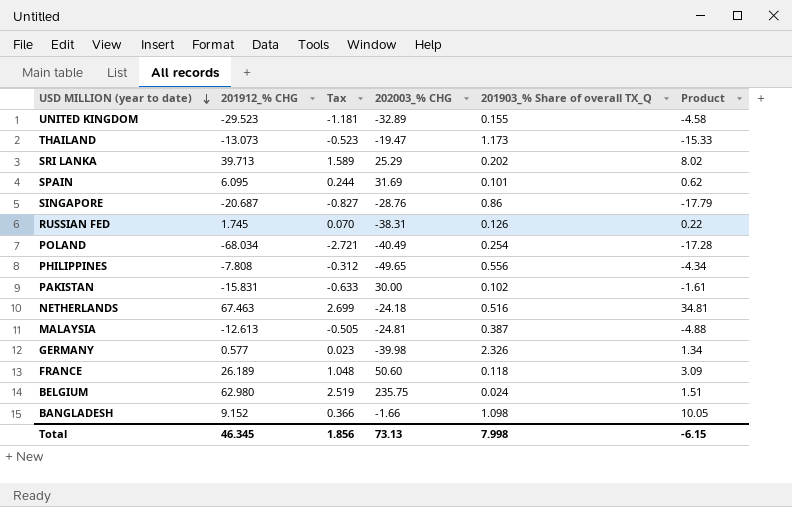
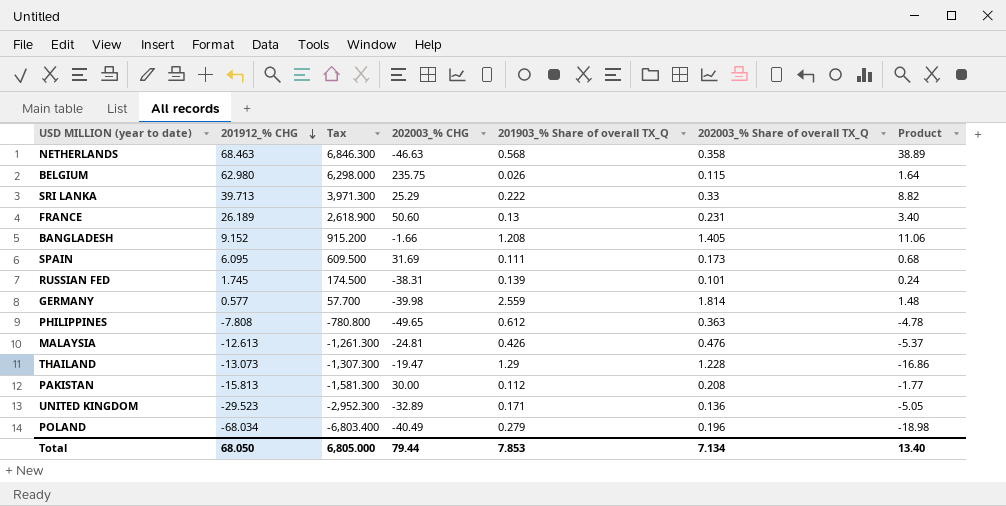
row order: USD MILLION (year to date) descending -> 201912_% CHG descending
column Tax | formula: [201912_% CHG] * 0.04 -> [201912_% CHG] * 100
column 202003_% Share of overall TX_Q | position: none -> 6
row SINGAPORE: -20.687 | -0.827 | -28.76 | 0.86 | -17.79 -> none
NETHERLANDS | 201912_% CHG: 67.463 -> 68.463
NETHERLANDS | 202003_% CHG: -24.18 -> -46.63
NETHERLANDS | 201903_% Share of overall TX_Q: 0.516 -> 0.568
NETHERLANDS | Product: 34.81 -> 38.89
BELGIUM | 201903_% Share of overall TX_Q: 0.024 -> 0.026
BELGIUM | Product: 1.51 -> 1.64
SRI LANKA | 201903_% Share of overall TX_Q: 0.202 -> 0.222
SRI LANKA | Product: 8.02 -> 8.82
FRANCE | 201903_% Share of overall TX_Q: 0.118 -> 0.13
FRANCE | Product: 3.09 -> 3.40
BANGLADESH | 201903_% Share of overall TX_Q: 1.098 -> 1.208
BANGLADESH | Product: 10.05 -> 11.06
SPAIN | 201903_% Share of overall TX_Q: 0.101 -> 0.111
SPAIN | Product: 0.62 -> 0.68
RUSSIAN FED | 201903_% Share of overall TX_Q: 0.126 -> 0.139
RUSSIAN FED | Product: 0.22 -> 0.24
GERMANY | 201903_% Share of overall TX_Q: 2.326 -> 2.559
GERMANY | Product: 1.34 -> 1.48
PHILIPPINES | 201903_% Share of overall TX_Q: 0.556 -> 0.612
PHILIPPINES | Product: -4.34 -> -4.78
MALAYSIA | 201903_% Share of overall TX_Q: 0.387 -> 0.426
MALAYSIA | Product: -4.88 -> -5.37
THAILAND | 201903_% Share of overall TX_Q: 1.173 -> 1.29
THAILAND | Product: -15.33 -> -16.86
PAKISTAN | 201912_% CHG: -15.831 -> -15.813
PAKISTAN | 201903_% Share of overall TX_Q: 0.102 -> 0.112
PAKISTAN | Product: -1.61 -> -1.77
UNITED KINGDOM | 201903_% Share of overall TX_Q: 0.155 -> 0.171
UNITED KINGDOM | Product: -4.58 -> -5.05
POLAND | 201903_% Share of overall TX_Q: 0.254 -> 0.279
POLAND | Product: -17.28 -> -18.98
Total | 201912_% CHG: 46.345 -> 68.050
Total | Tax: 1.856 -> 6,805.000
Total | 202003_% CHG: 73.13 -> 79.44
Total | 201903_% Share of overall TX_Q: 7.998 -> 7.853
Total | Product: -6.15 -> 13.40

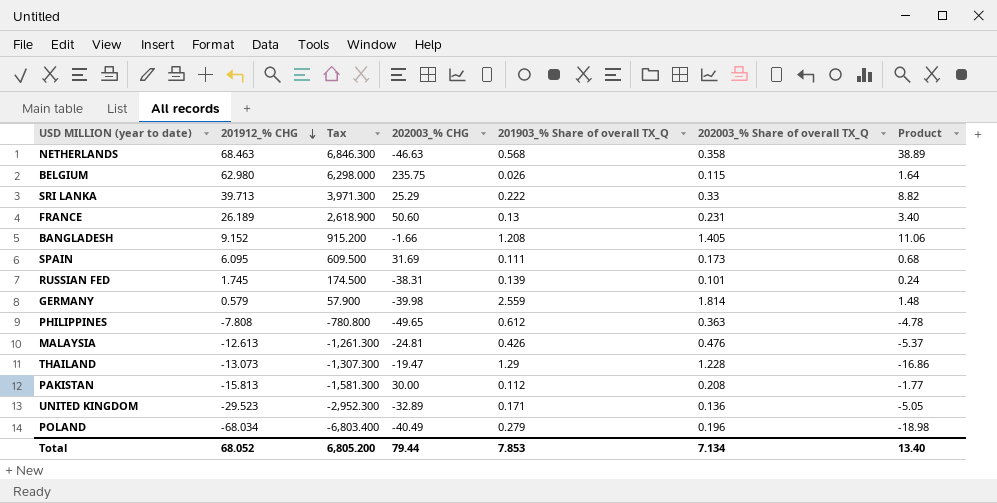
GERMANY | 201912_% CHG: 0.577 -> 0.579
GERMANY | Tax: 57.700 -> 57.900
Total | 201912_% CHG: 68.050 -> 68.052
Total | Tax: 6,805.000 -> 6,805.200

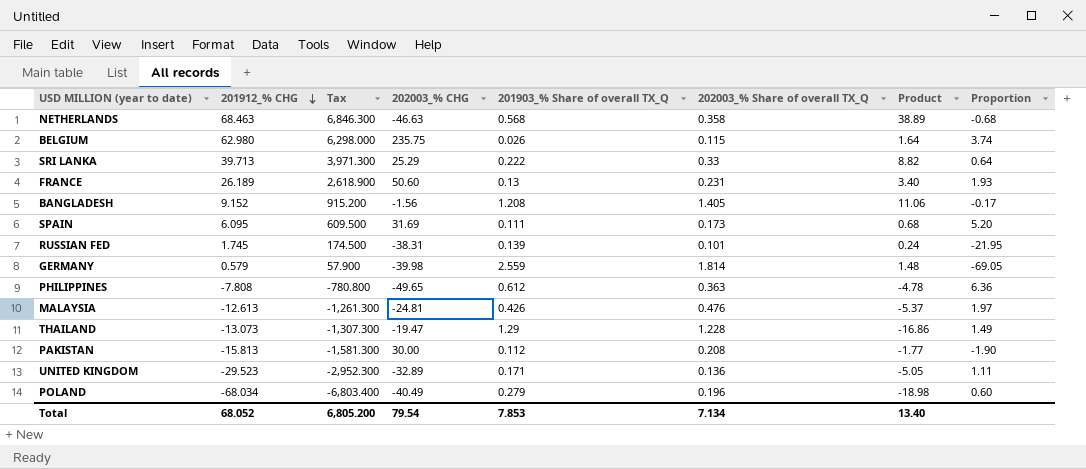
column Proportion | formula: none -> [202003_% CHG] / [201912_% CHG]
BANGLADESH | 202003_% CHG: -1.66 -> -1.56
Total | 202003_% CHG: 79.44 -> 79.54

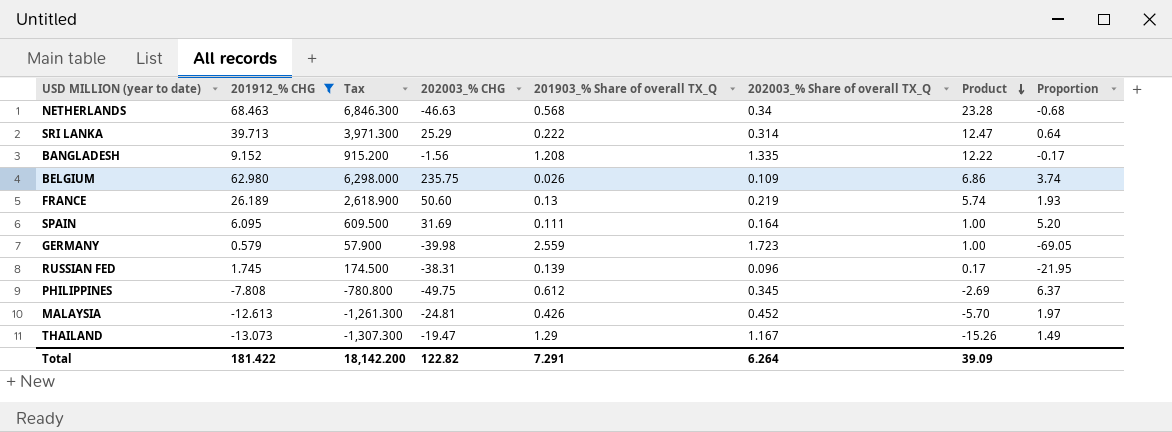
filter: none -> 201912_% CHG >= -13.073
row order: 201912_% CHG descending -> Product descending
column Product | formula: [201912_% CHG] * [201903_% Share of overall TX_Q] -> [201912_% CHG] * [202003_% Share of overall TX_Q]
NETHERLANDS | 202003_% Share of overall TX_Q: 0.358 -> 0.34
SRI LANKA | 202003_% Share of overall TX_Q: 0.33 -> 0.314
BANGLADESH | 202003_% Share of overall TX_Q: 1.405 -> 1.335
BELGIUM | 202003_% Share of overall TX_Q: 0.115 -> 0.109
FRANCE | 202003_% Share of overall TX_Q: 0.231 -> 0.219
SPAIN | 202003_% Share of overall TX_Q: 0.173 -> 0.164
GERMANY | 202003_% Share of overall TX_Q: 1.814 -> 1.723
RUSSIAN FED | 202003_% Share of overall TX_Q: 0.101 -> 0.096
PHILIPPINES | 202003_% CHG: -49.65 -> -49.75
PHILIPPINES | 202003_% Share of overall TX_Q: 0.363 -> 0.345
PHILIPPINES | Proportion: 6.36 -> 6.37
MALAYSIA | 202003_% Share of overall TX_Q: 0.476 -> 0.452
THAILAND | 202003_% Share of overall TX_Q: 1.228 -> 1.167
Total | 201912_% CHG: 68.052 -> 181.422
Total | Tax: 6,805.200 -> 18,142.200
Total | 202003_% CHG: 79.54 -> 122.82
Total | 201903_% Share of overall TX_Q: 7.853 -> 7.291
Total | 202003_% Share of overall TX_Q: 7.134 -> 6.264
Total | Product: 13.40 -> 39.09

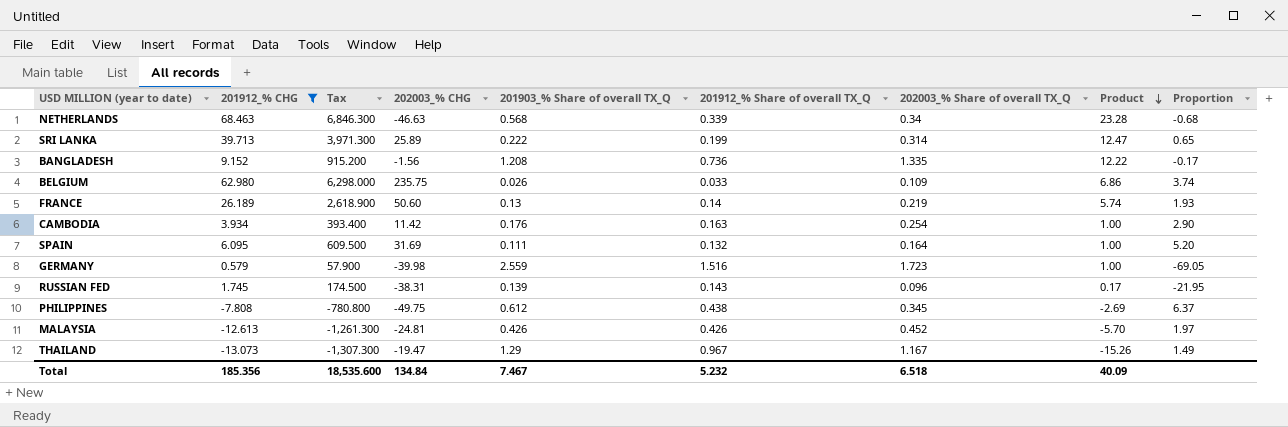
column 201912_% Share of overall TX_Q | position: none -> 6
SRI LANKA | 202003_% CHG: 25.29 -> 25.89
SRI LANKA | Proportion: 0.64 -> 0.65
row CAMBODIA: none -> 3.934 | 393.400 | 11.42 | 0.176 | 0.163 | 0.254 | 1.00 | 2.90
Total | 201912_% CHG: 181.422 -> 185.356
Total | Tax: 18,142.200 -> 18,535.600
Total | 202003_% CHG: 122.82 -> 134.84
Total | 201903_% Share of overall TX_Q: 7.291 -> 7.467
Total | 202003_% Share of overall TX_Q: 6.264 -> 6.518
Total | Product: 39.09 -> 40.09

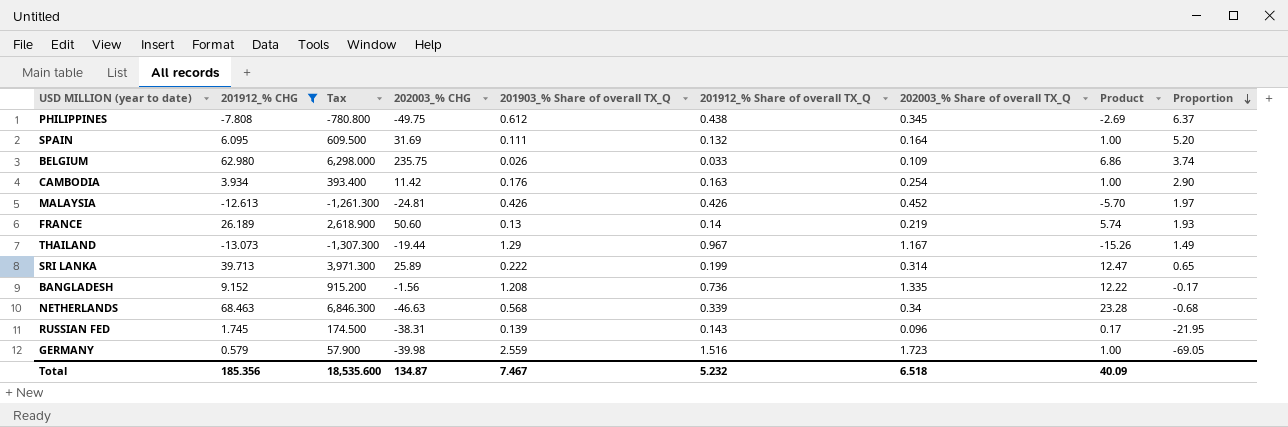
row order: Product descending -> Proportion descending
THAILAND | 202003_% CHG: -19.47 -> -19.44
Total | 202003_% CHG: 134.84 -> 134.87

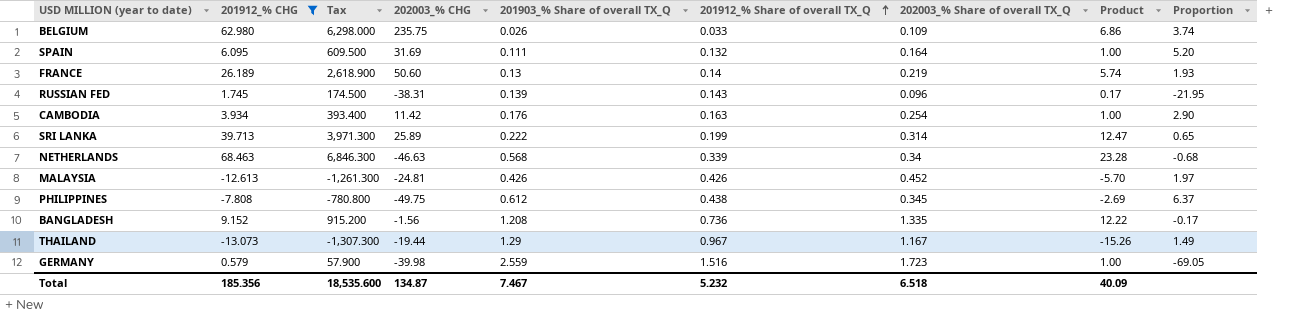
row order: Proportion descending -> 201912_% Share of overall TX_Q ascending

